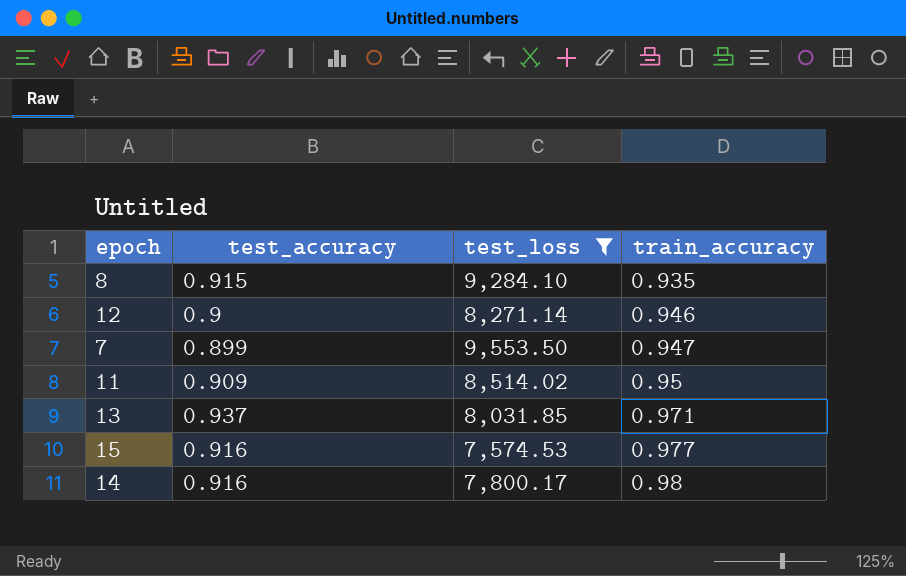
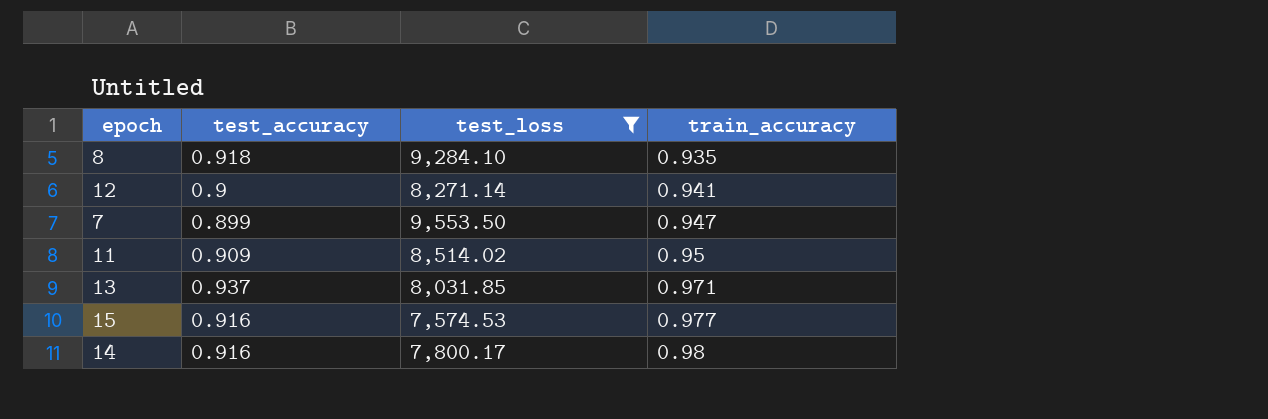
8 | test_accuracy: 0.915 -> 0.918
12 | train_accuracy: 0.946 -> 0.941

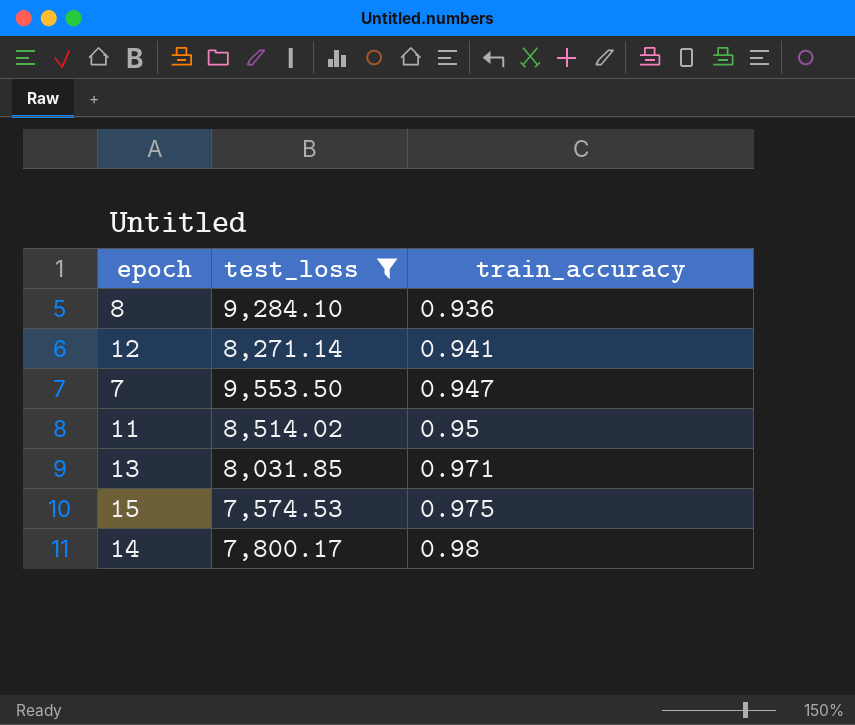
column test_accuracy | position: 2 -> none
8 | train_accuracy: 0.935 -> 0.936
15 | train_accuracy: 0.977 -> 0.975

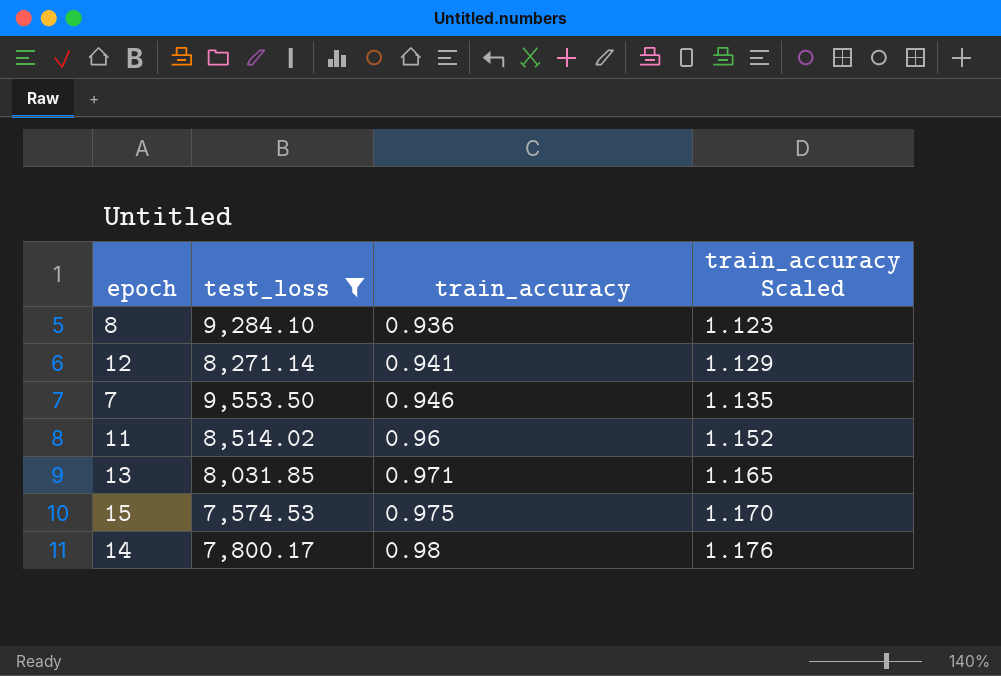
column train_accuracy Scaled | formula: none -> [train_accuracy] * 1.2
7 | train_accuracy: 0.947 -> 0.946
11 | train_accuracy: 0.95 -> 0.96

